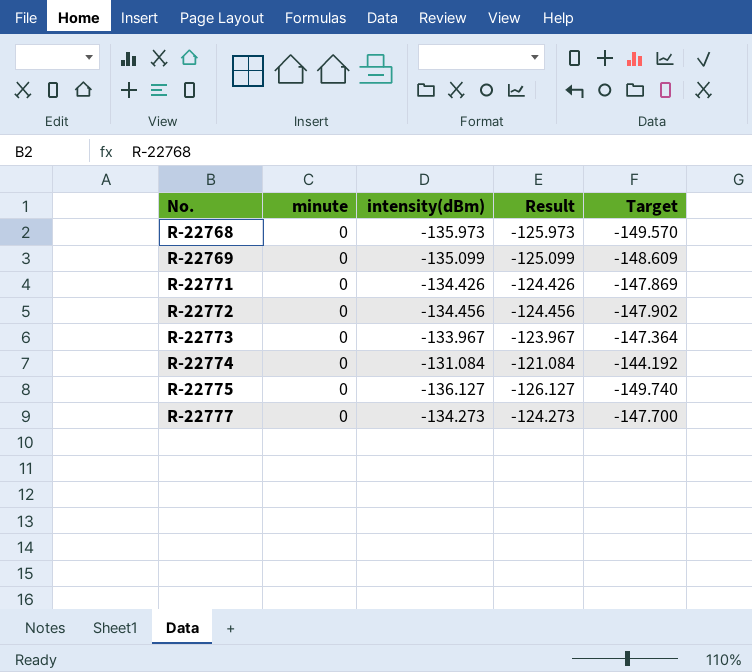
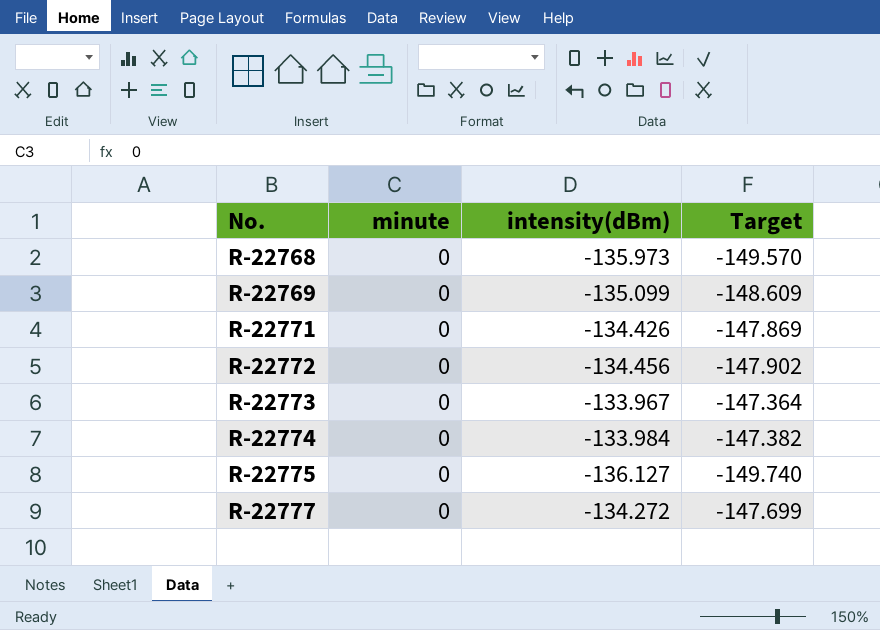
column Result | formula: [intensity(dBm)] + 10 -> none
R-22774 | intensity(dBm): -131.084 -> -133.984
R-22774 | Target: -144.192 -> -147.382
R-22777 | intensity(dBm): -134.273 -> -134.272
R-22777 | Target: -147.700 -> -147.699

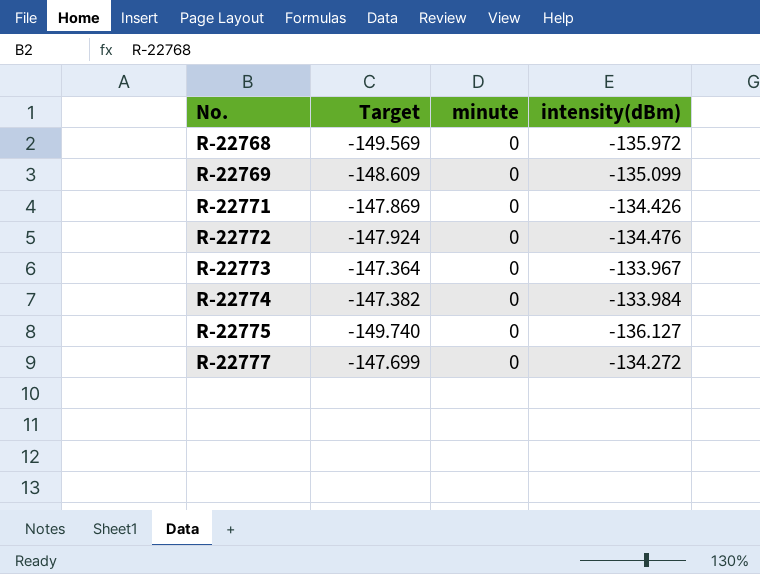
column Target | position: 4 -> 2
R-22768 | Target: -149.570 -> -149.569
R-22768 | intensity(dBm): -135.973 -> -135.972
R-22772 | Target: -147.902 -> -147.924
R-22772 | intensity(dBm): -134.456 -> -134.476

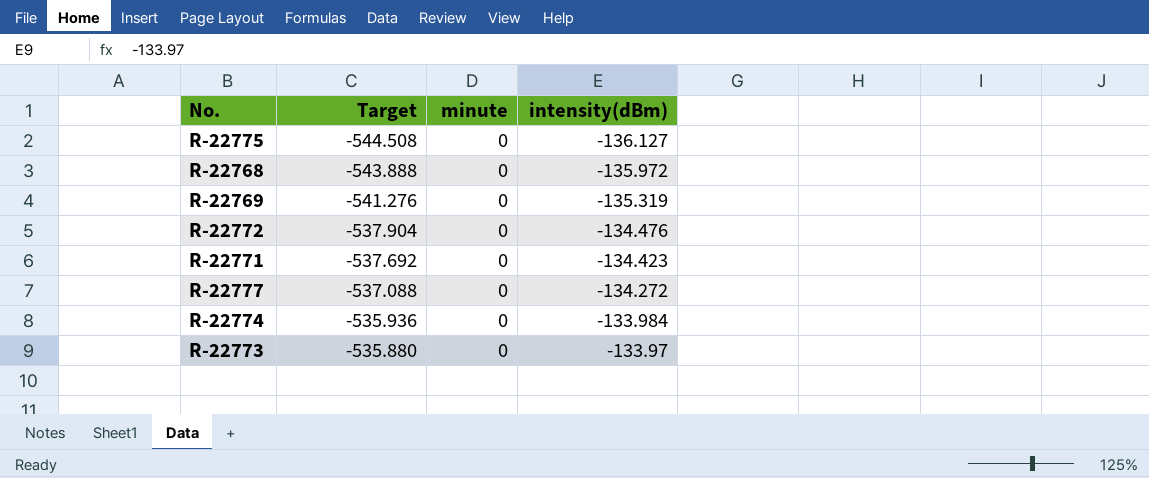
row order: No. ascending -> Target ascending
column Target | formula: [intensity(dBm)] * 1.1 -> [intensity(dBm)] * 4
R-22769 | intensity(dBm): -135.099 -> -135.319
R-22771 | intensity(dBm): -134.426 -> -134.423
R-22773 | intensity(dBm): -133.967 -> -133.97

